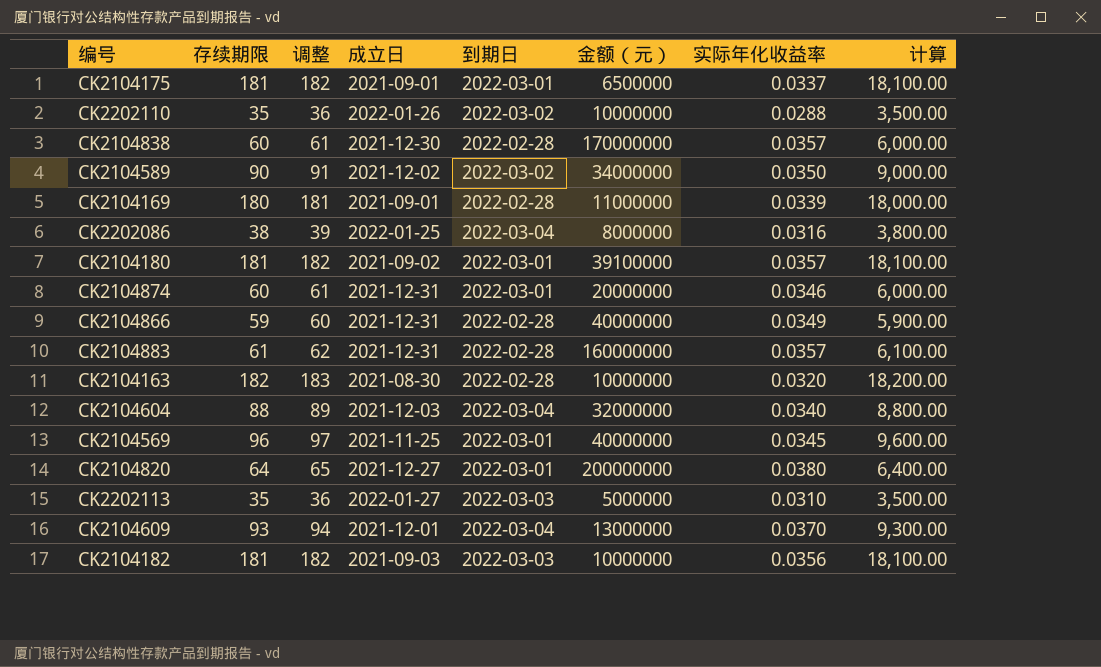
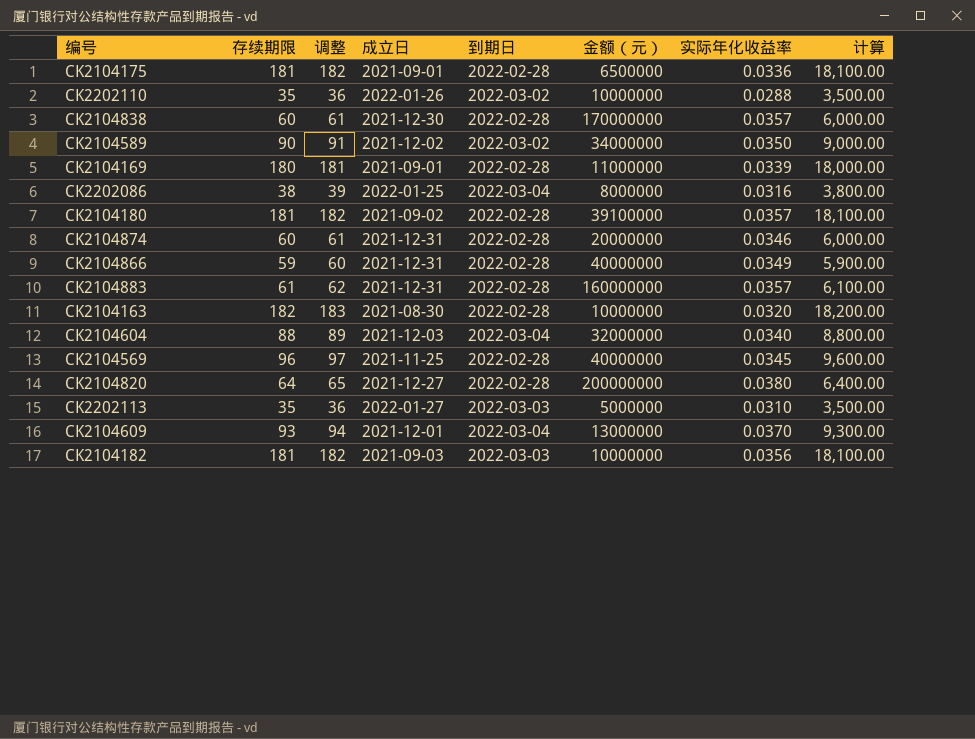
CK2104175 | 到期日: 2022-03-01 -> 2022-02-28
CK2104175 | 实际年化收益率: 0.0337 -> 0.0336
CK2104180 | 到期日: 2022-03-01 -> 2022-02-28
CK2104874 | 到期日: 2022-03-01 -> 2022-02-28
CK2104569 | 到期日: 2022-03-01 -> 2022-02-28
CK2104820 | 到期日: 2022-03-01 -> 2022-02-28

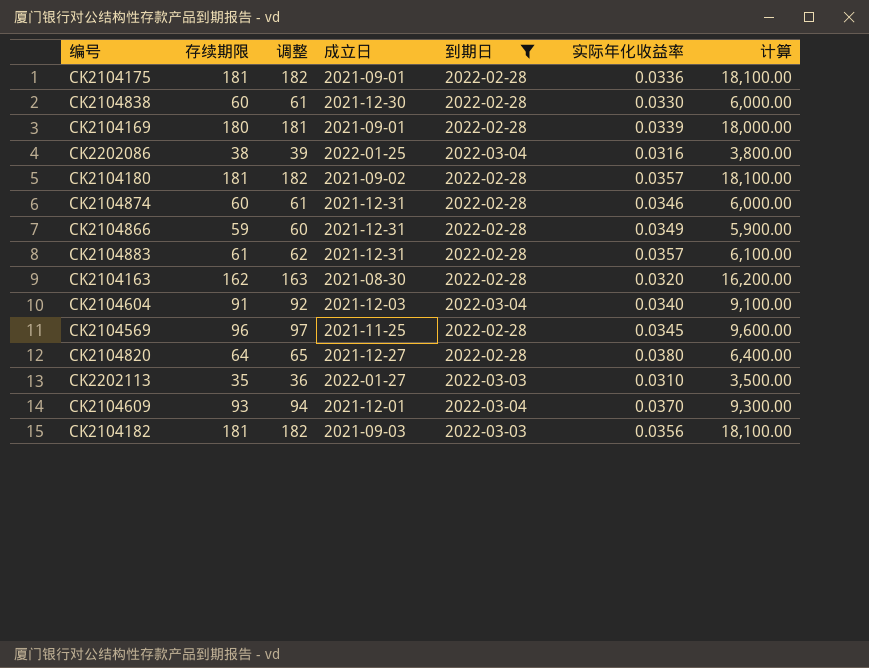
filter: none -> 到期日 != 2022-03-02
column 金额（元） | position: 6 -> none
CK2104838 | 实际年化收益率: 0.0357 -> 0.0330
CK2104163 | 存续期限: 182 -> 162
CK2104163 | 调整: 183 -> 163
CK2104163 | 计算: 18,200.00 -> 16,200.00
CK2104604 | 存续期限: 88 -> 91
CK2104604 | 调整: 89 -> 92
CK2104604 | 计算: 8,800.00 -> 9,100.00

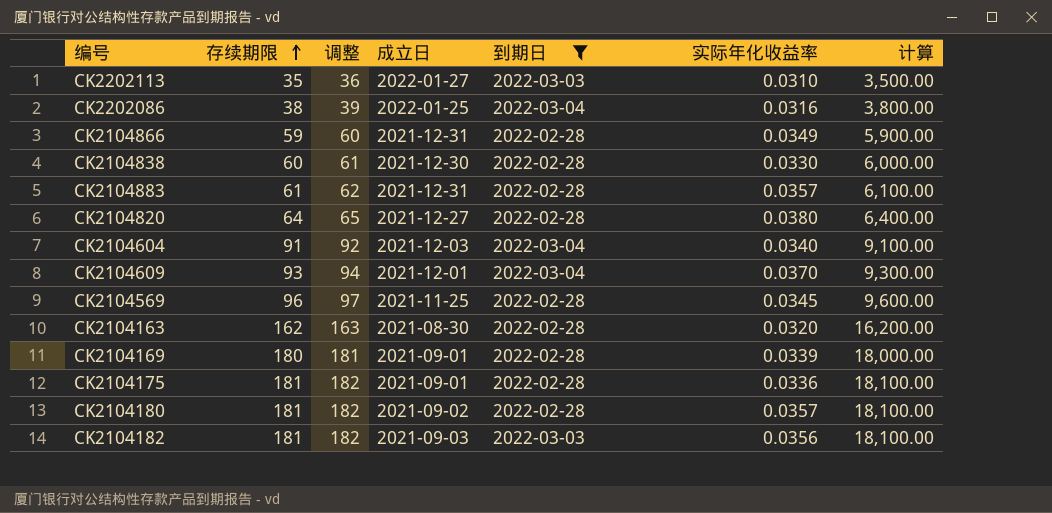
row order: none -> 存续期限 ascending
row CK2104874: 60 | 61 | 2021-12-31 | 2022-02-28 | 0.0346 | 6,000.00 -> none

